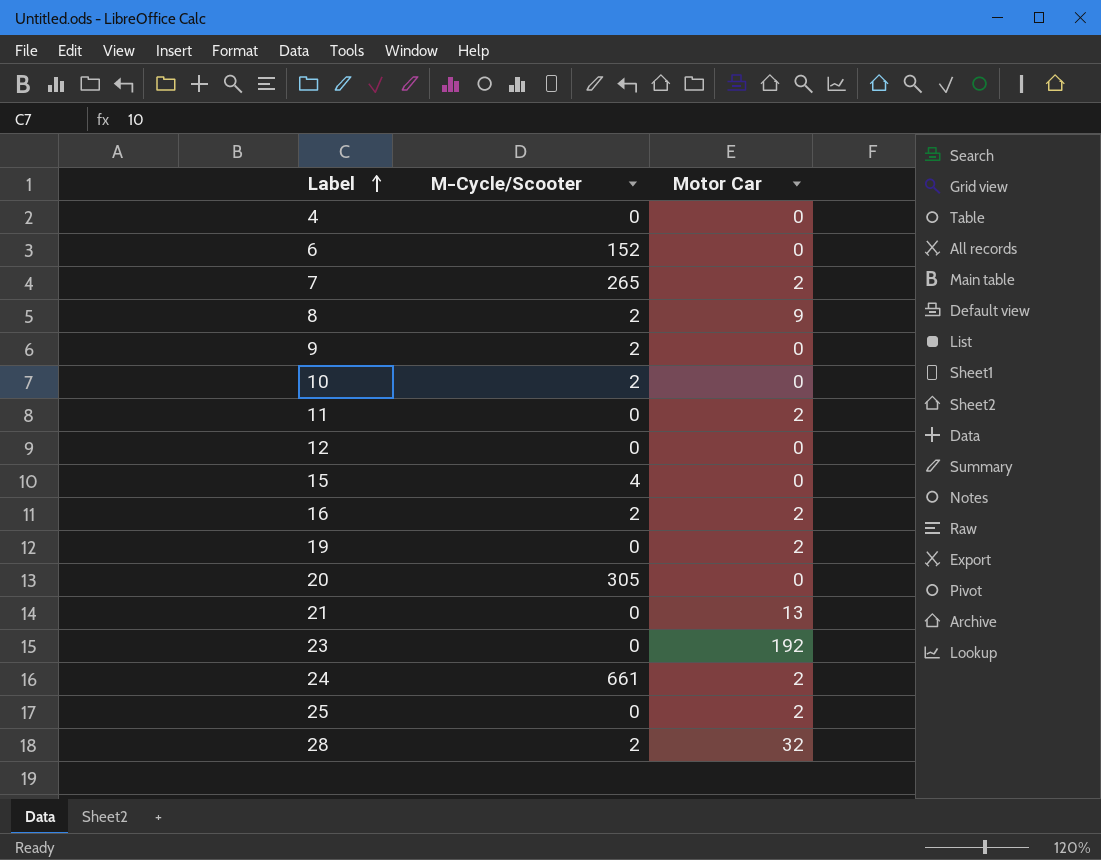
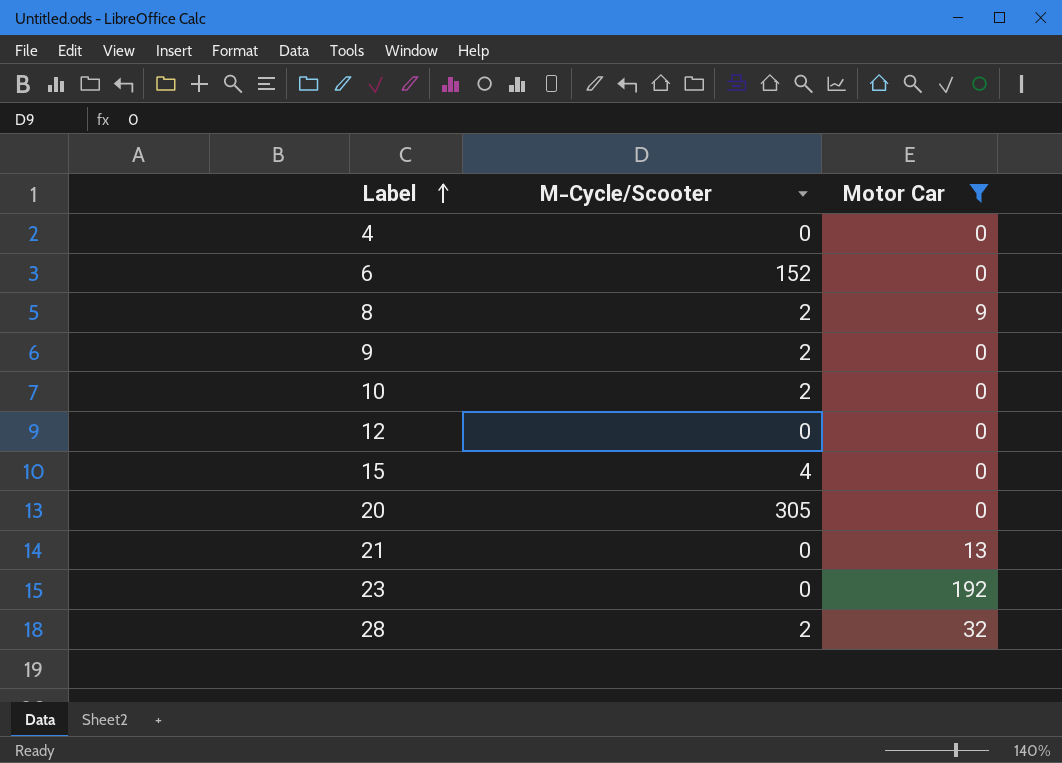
filter: none -> Motor Car != 2

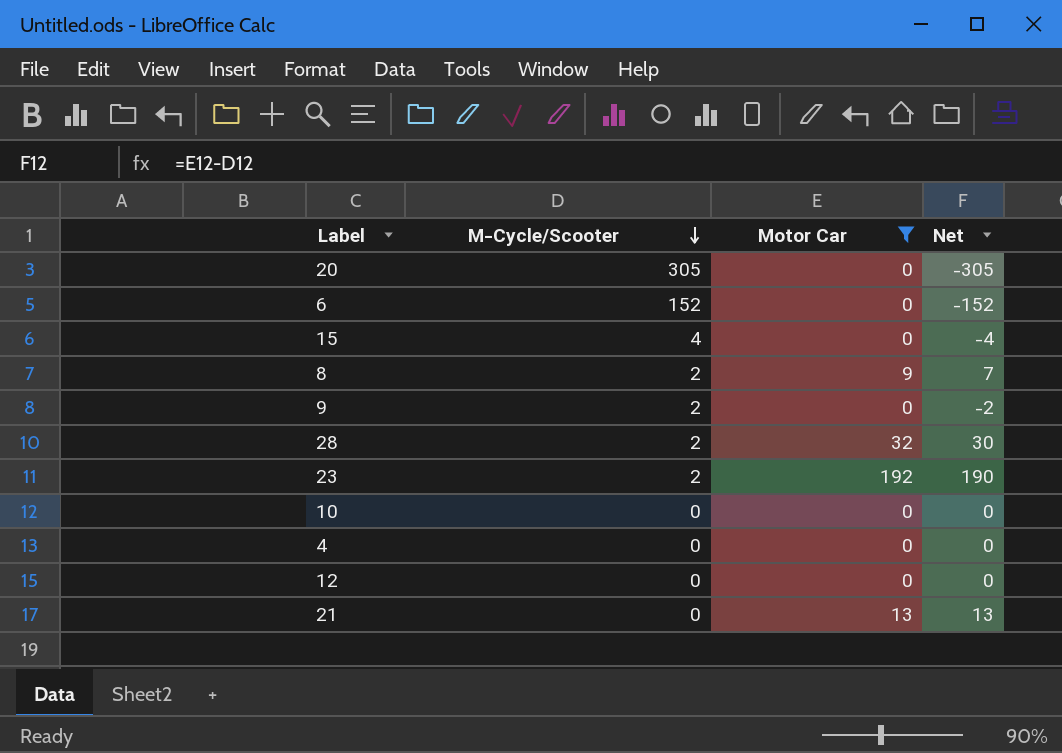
row order: Label ascending -> M-Cycle/Scooter descending
column Net | formula: none -> [Motor Car] - [M-Cycle/Scooter]
23 | M-Cycle/Scooter: 0 -> 2
10 | M-Cycle/Scooter: 2 -> 0

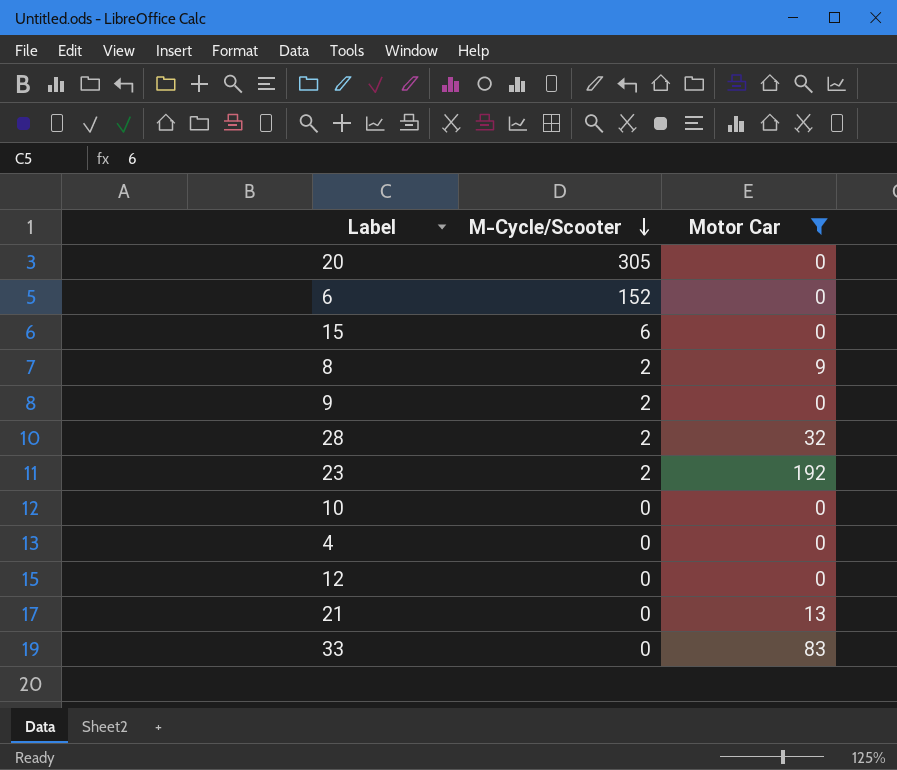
column Net | formula: [Motor Car] - [M-Cycle/Scooter] -> none
15 | M-Cycle/Scooter: 4 -> 6
row 33: none -> 0 | 83

